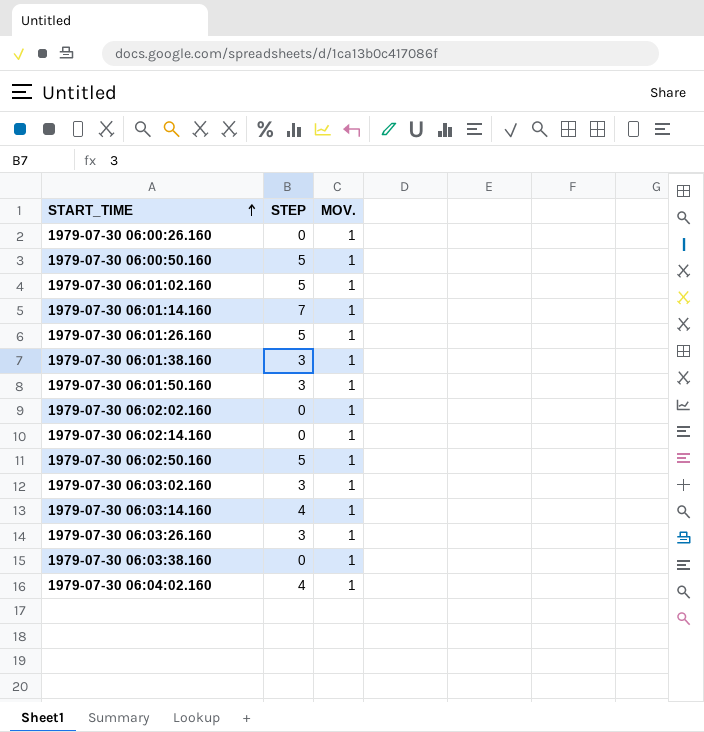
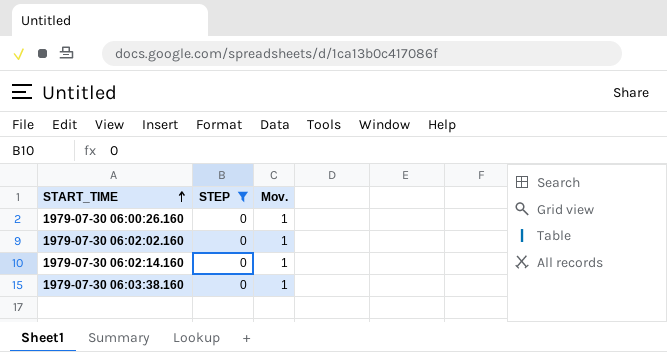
filter: none -> STEP = 0
column name: MOV. -> Mov.

